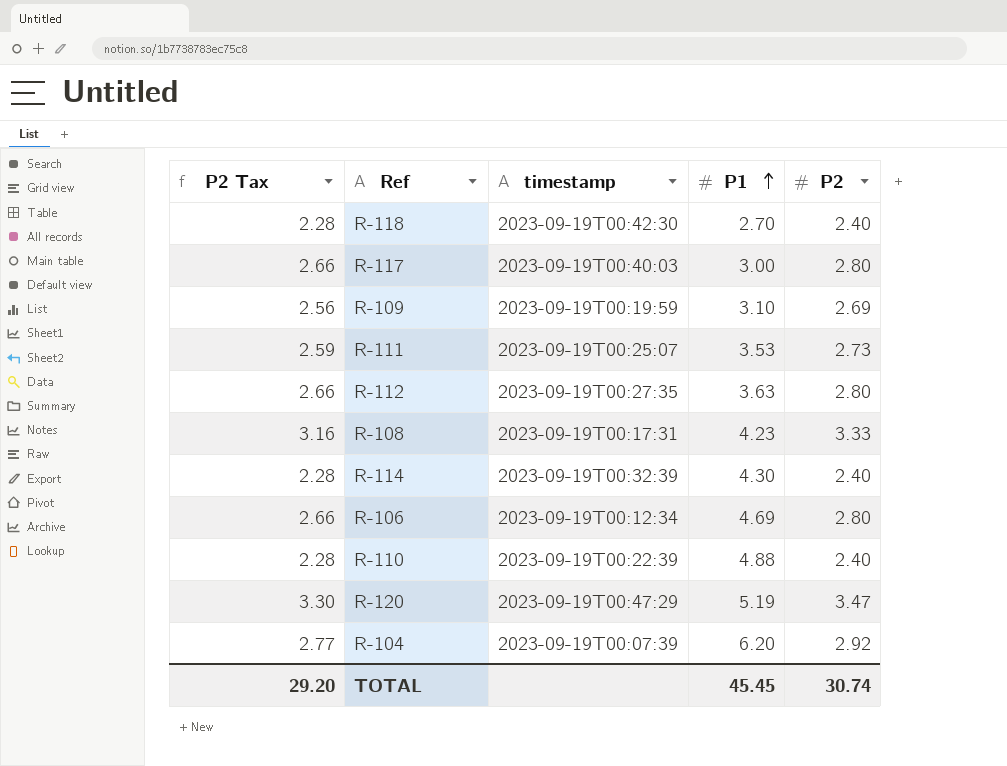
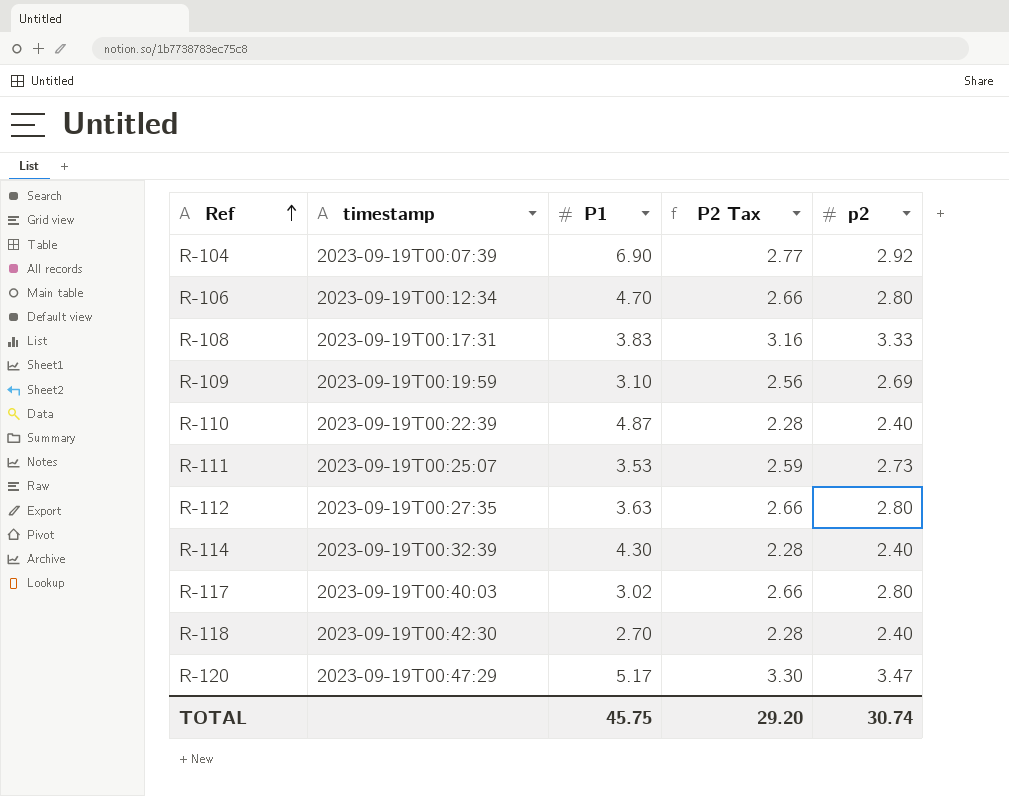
row order: P1 ascending -> Ref ascending
column P2 Tax | position: 1 -> 4
column name: P2 -> p2
R-104 | P1: 6.20 -> 6.90
R-106 | P1: 4.69 -> 4.70
R-108 | P1: 4.23 -> 3.83
R-110 | P1: 4.88 -> 4.87
R-117 | P1: 3.00 -> 3.02
R-120 | P1: 5.19 -> 5.17
TOTAL | P1: 45.45 -> 45.75

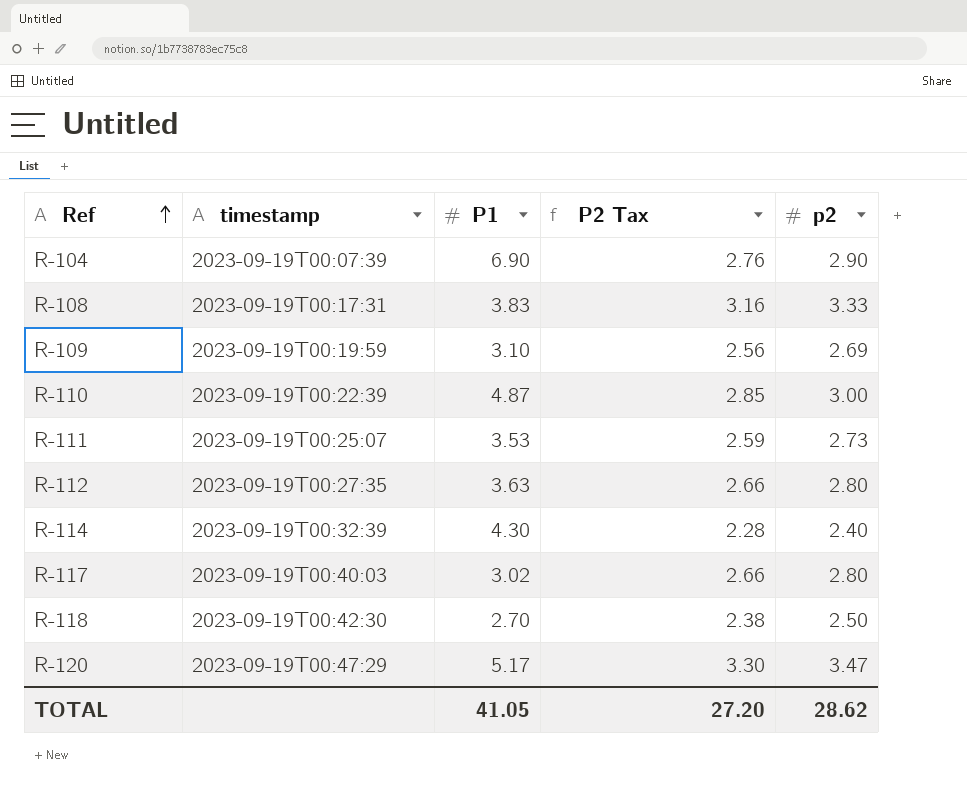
row R-106: 2023-09-19T00:12:34 | 4.70 | 2.66 | 2.80 -> none
R-104 | P2 Tax: 2.77 -> 2.76
R-104 | p2: 2.92 -> 2.90
R-110 | P2 Tax: 2.28 -> 2.85
R-110 | p2: 2.40 -> 3.00
R-118 | P2 Tax: 2.28 -> 2.38
R-118 | p2: 2.40 -> 2.50
TOTAL | P1: 45.75 -> 41.05
TOTAL | P2 Tax: 29.20 -> 27.20
TOTAL | p2: 30.74 -> 28.62

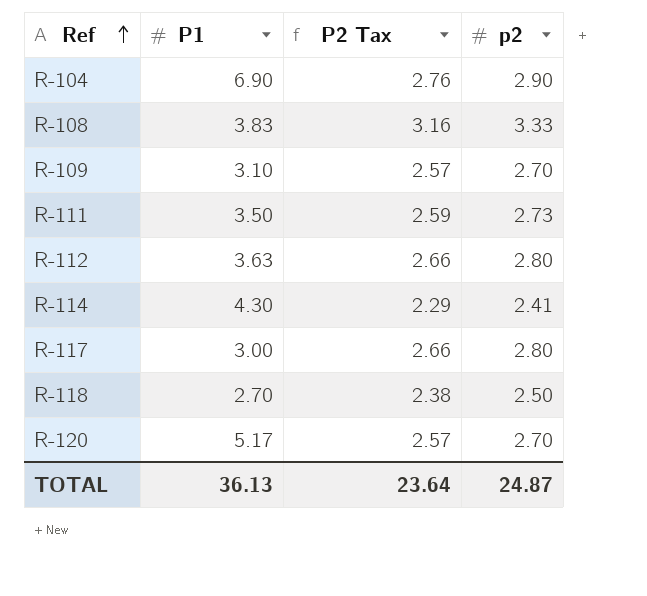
column timestamp | position: 2 -> none
row R-110: 2023-09-19T00:22:39 | 4.87 | 2.85 | 3.00 -> none
R-109 | P2 Tax: 2.56 -> 2.57
R-109 | p2: 2.69 -> 2.70
R-111 | P1: 3.53 -> 3.50
R-114 | P2 Tax: 2.28 -> 2.29
R-114 | p2: 2.40 -> 2.41
R-117 | P1: 3.02 -> 3.00
R-120 | P2 Tax: 3.30 -> 2.57
R-120 | p2: 3.47 -> 2.70
TOTAL | P1: 41.05 -> 36.13
TOTAL | P2 Tax: 27.20 -> 23.64
TOTAL | p2: 28.62 -> 24.87

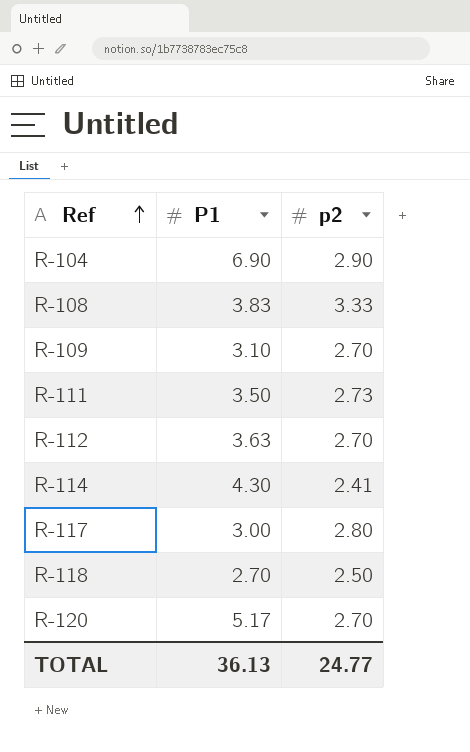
column P2 Tax | formula: [p2] * 0.95 -> none
R-112 | p2: 2.80 -> 2.70
TOTAL | p2: 24.87 -> 24.77

